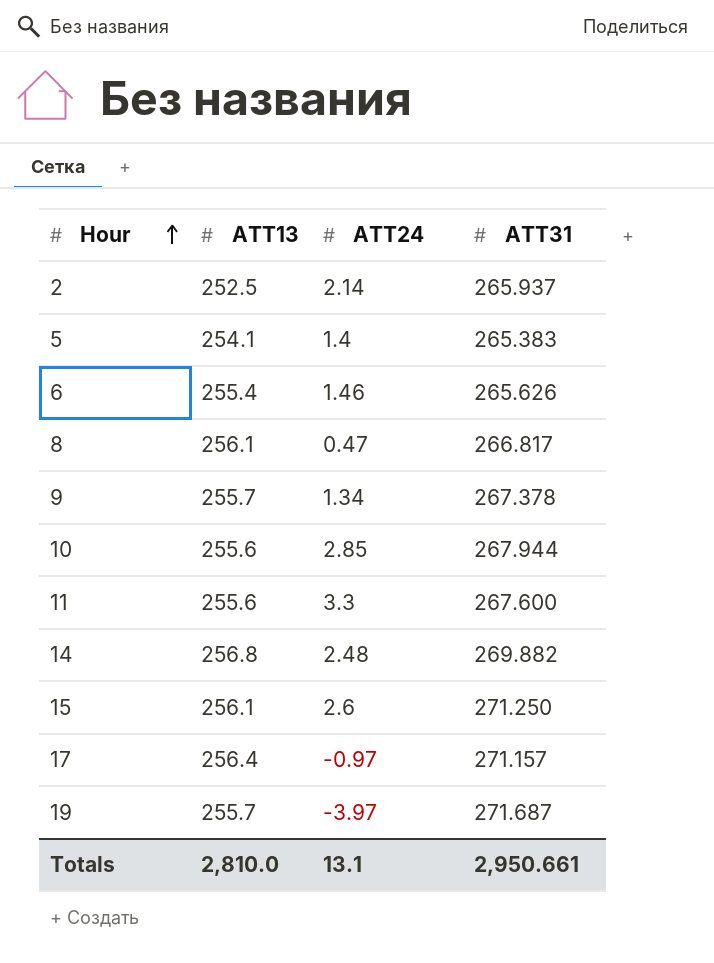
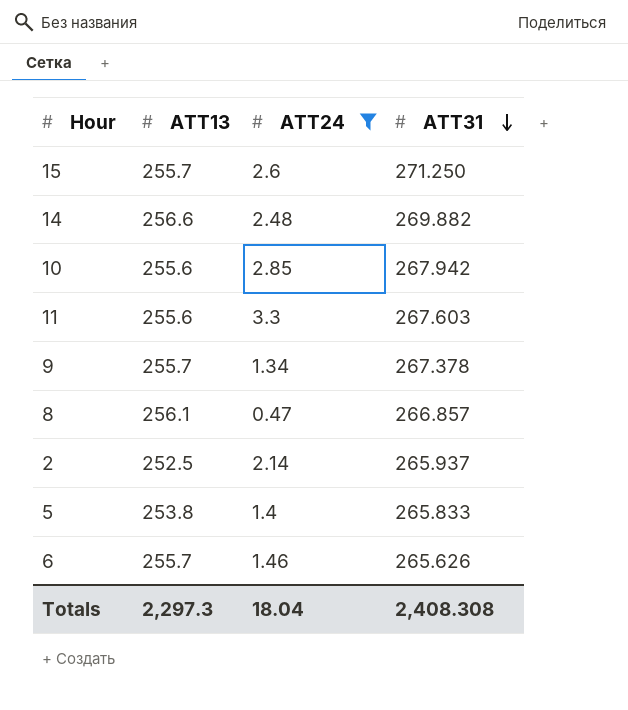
filter: none -> ATT24 >= 0.47
row order: Hour ascending -> ATT31 descending
15 | ATT13: 256.1 -> 255.7
14 | ATT13: 256.8 -> 256.6
10 | ATT31: 267.944 -> 267.942
11 | ATT31: 267.600 -> 267.603
8 | ATT31: 266.817 -> 266.857
5 | ATT13: 254.1 -> 253.8
5 | ATT31: 265.383 -> 265.833
6 | ATT13: 255.4 -> 255.7
Totals | ATT13: 2,810.0 -> 2,297.3
Totals | ATT24: 13.1 -> 18.04
Totals | ATT31: 2,950.661 -> 2,408.308

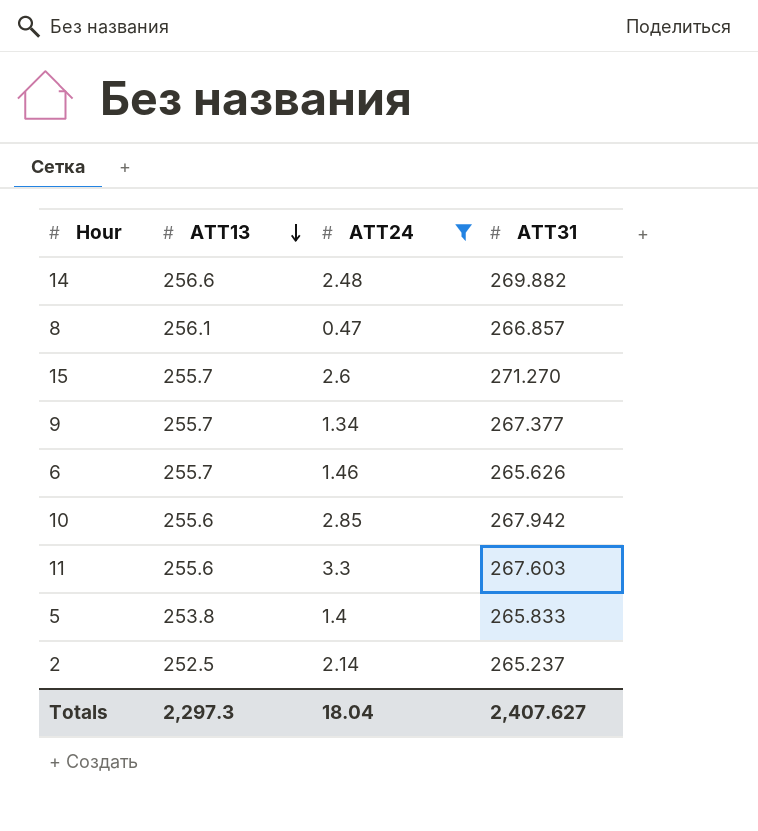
row order: ATT31 descending -> ATT13 descending
15 | ATT31: 271.250 -> 271.270
9 | ATT31: 267.378 -> 267.377
2 | ATT31: 265.937 -> 265.237
Totals | ATT31: 2,408.308 -> 2,407.627

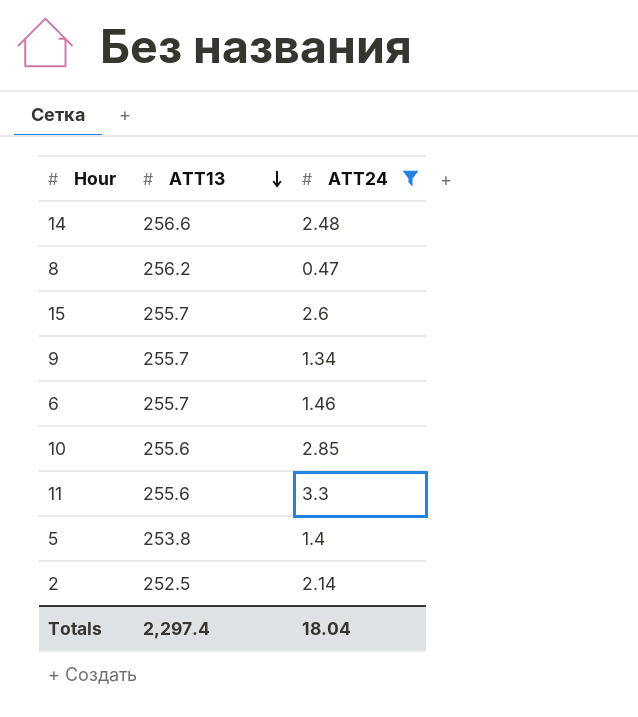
column ATT31 | position: 4 -> none
8 | ATT13: 256.1 -> 256.2
Totals | ATT13: 2,297.3 -> 2,297.4

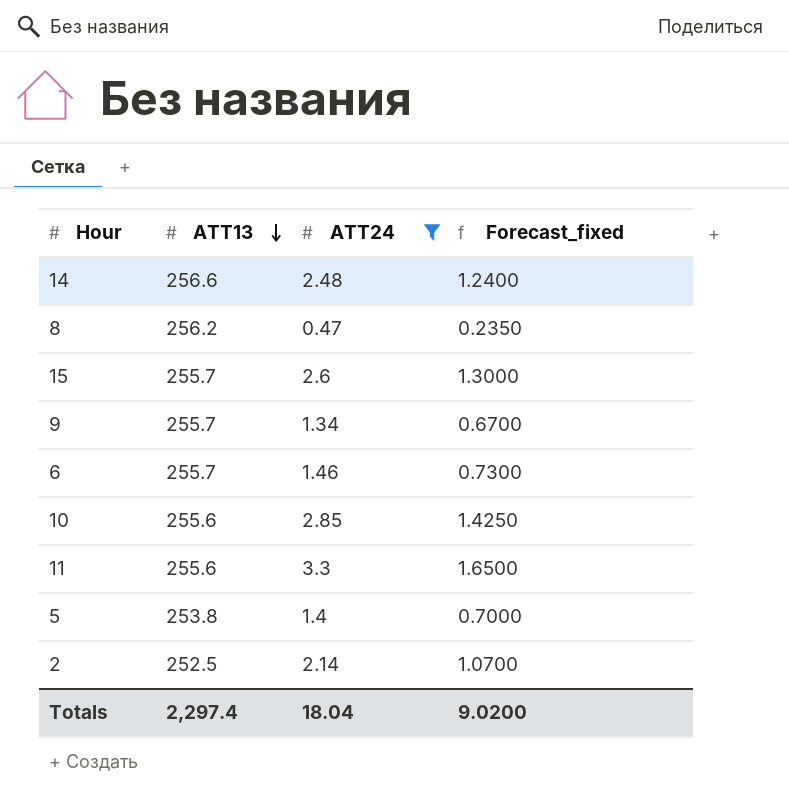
column Forecast_fixed | formula: none -> [ATT24] * 0.5

